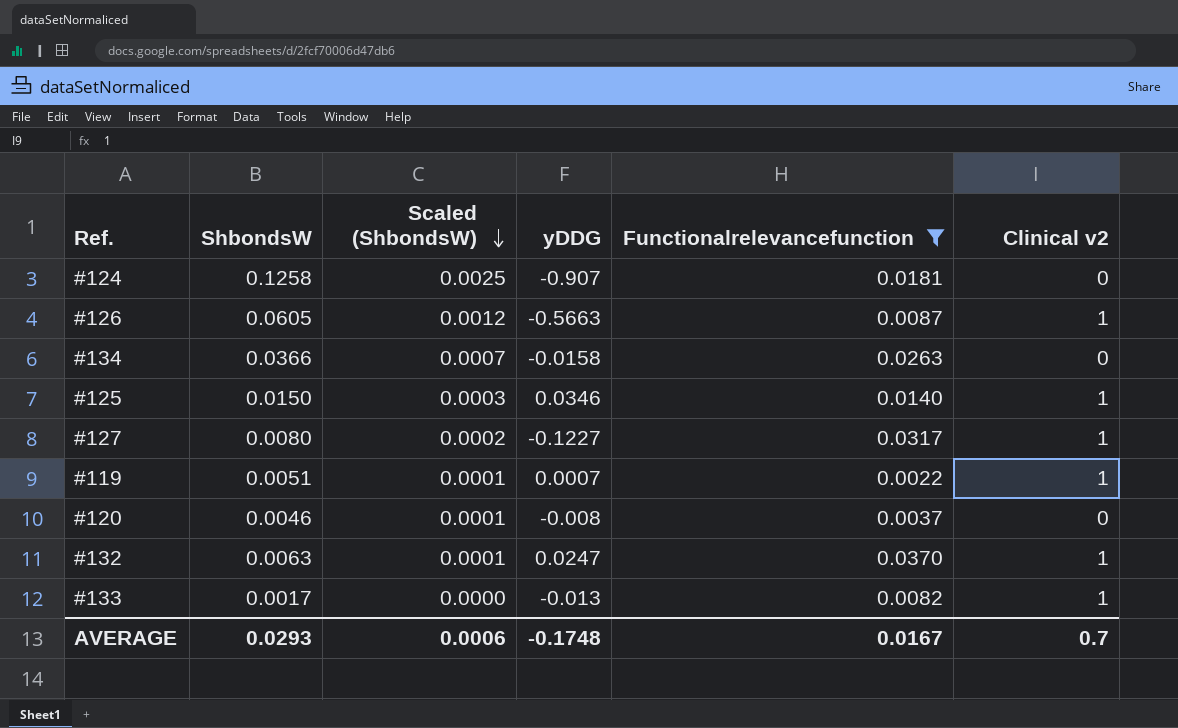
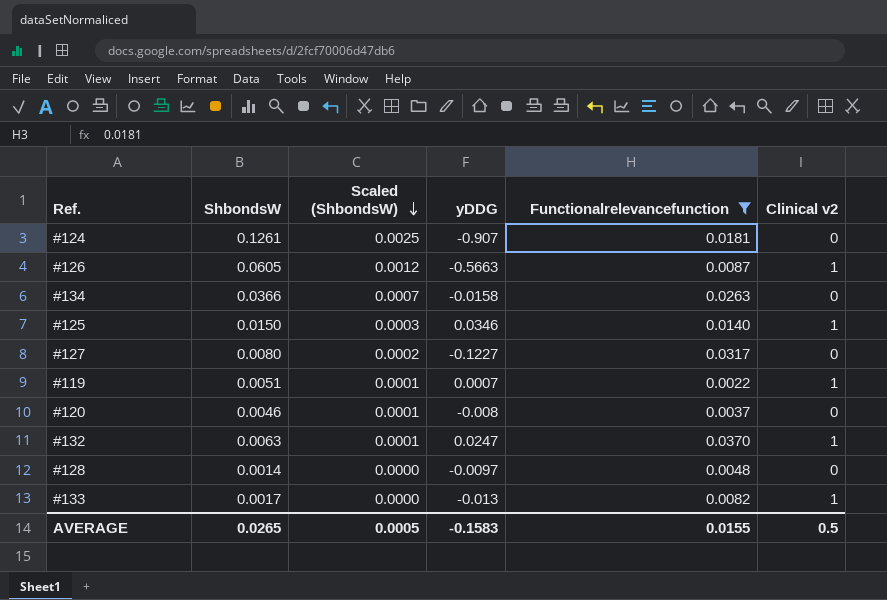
#124 | ShbondsW: 0.1258 -> 0.1261
#127 | Clinical v2: 1 -> 0
row #128: none -> 0.0014 | 0.0000 | -0.0097 | 0.0048 | 0
AVERAGE | ShbondsW: 0.0293 -> 0.0265
AVERAGE | Scaled (ShbondsW): 0.0006 -> 0.0005
AVERAGE | yDDG: -0.1748 -> -0.1583
AVERAGE | Functionalrelevancefunction: 0.0167 -> 0.0155
AVERAGE | Clinical v2: 0.7 -> 0.5

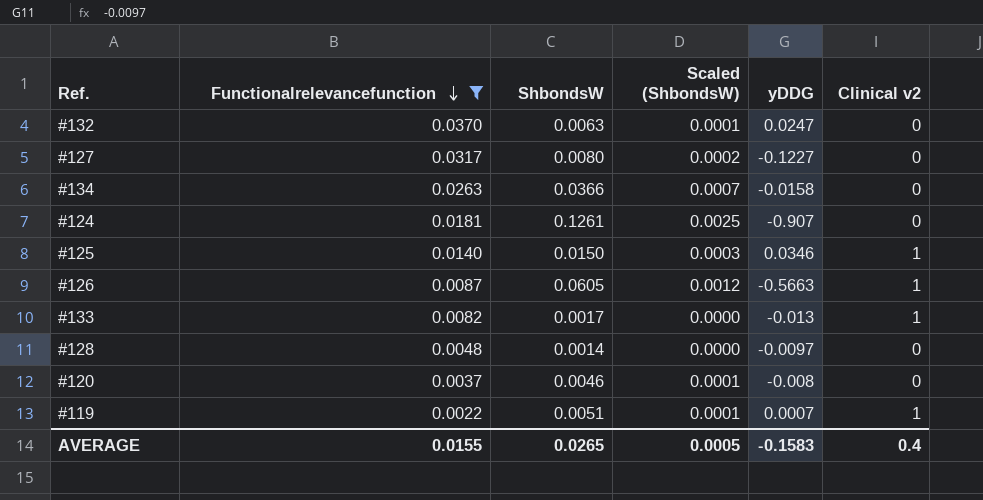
row order: Scaled (ShbondsW) descending -> Functionalrelevancefunction descending
column Functionalrelevancefunction | position: 5 -> 2
#132 | Clinical v2: 1 -> 0
AVERAGE | Clinical v2: 0.5 -> 0.4

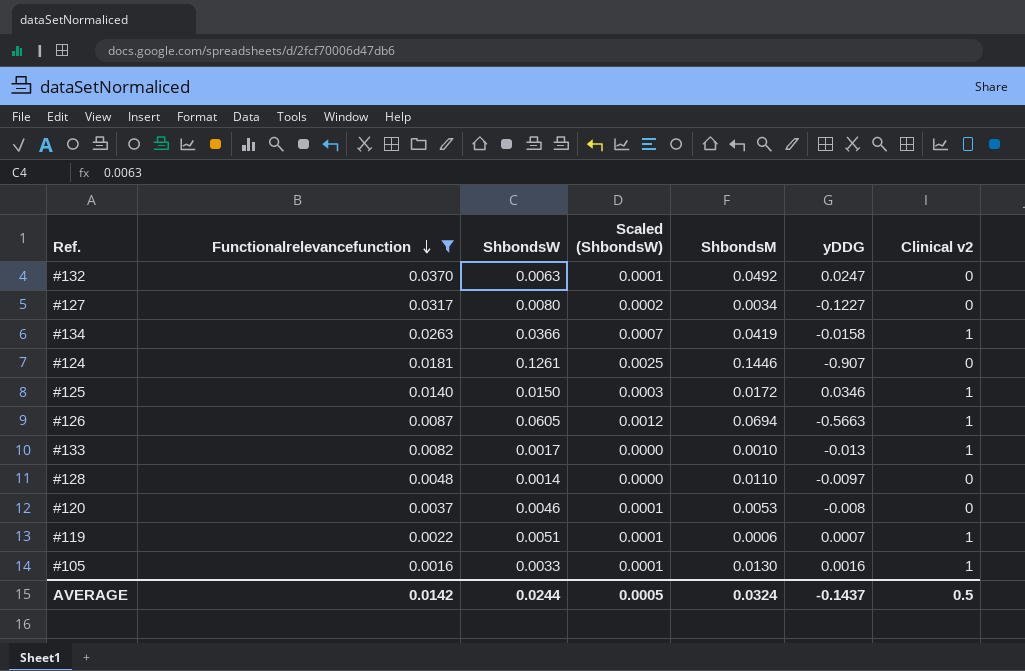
column ShbondsM | position: none -> 5
#134 | Clinical v2: 0 -> 1
row #105: none -> 0.0016 | 0.0033 | 0.0001 | 0.0130 | 0.0016 | 1
AVERAGE | Functionalrelevancefunction: 0.0155 -> 0.0142
AVERAGE | ShbondsW: 0.0265 -> 0.0244
AVERAGE | yDDG: -0.1583 -> -0.1437
AVERAGE | Clinical v2: 0.4 -> 0.5

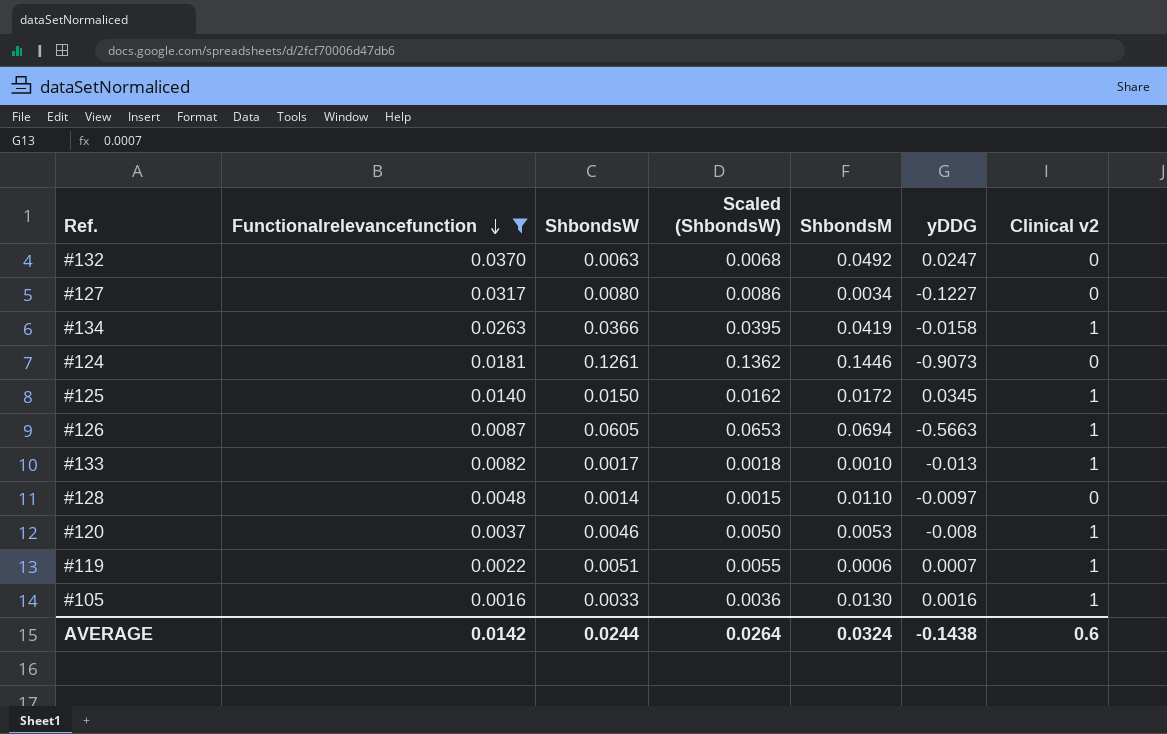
column Scaled (ShbondsW) | formula: [ShbondsW] * 0.02 -> [ShbondsW] * 1.08
#124 | yDDG: -0.907 -> -0.9073
#125 | yDDG: 0.0346 -> 0.0345
#120 | Clinical v2: 0 -> 1
AVERAGE | Scaled (ShbondsW): 0.0005 -> 0.0264
AVERAGE | yDDG: -0.1437 -> -0.1438
AVERAGE | Clinical v2: 0.5 -> 0.6

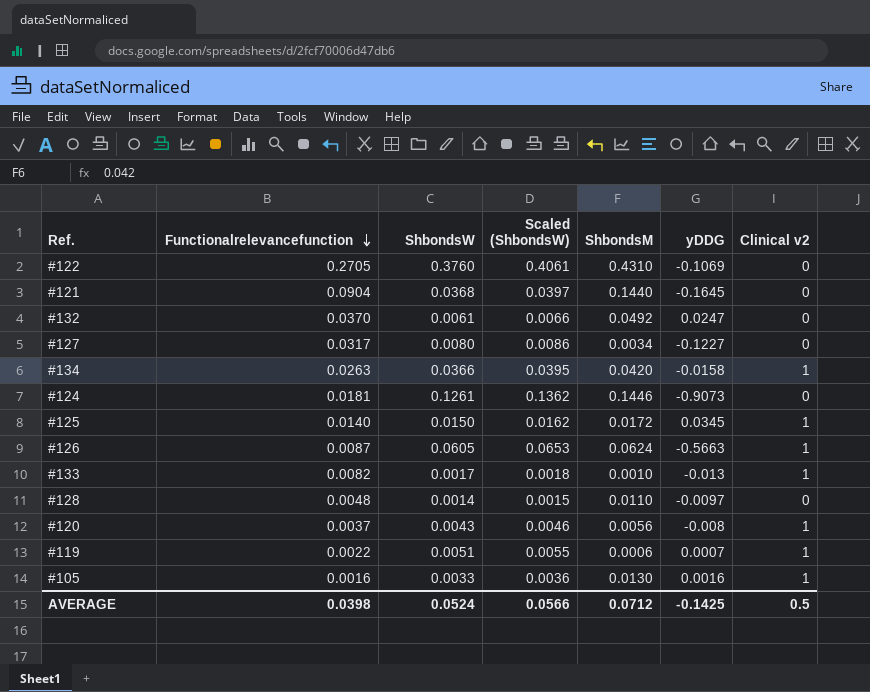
filter: Functionalrelevancefunction <= 0.0370 -> none
#132 | ShbondsW: 0.0063 -> 0.0061
#132 | Scaled (ShbondsW): 0.0068 -> 0.0066
#134 | ShbondsM: 0.0419 -> 0.0420
#126 | ShbondsM: 0.0694 -> 0.0624
#120 | ShbondsW: 0.0046 -> 0.0043
#120 | Scaled (ShbondsW): 0.0050 -> 0.0046
#120 | ShbondsM: 0.0053 -> 0.0056
AVERAGE | Functionalrelevancefunction: 0.0142 -> 0.0398
AVERAGE | ShbondsW: 0.0244 -> 0.0524
AVERAGE | Scaled (ShbondsW): 0.0264 -> 0.0566
AVERAGE | ShbondsM: 0.0324 -> 0.0712
AVERAGE | yDDG: -0.1438 -> -0.1425
AVERAGE | Clinical v2: 0.6 -> 0.5

